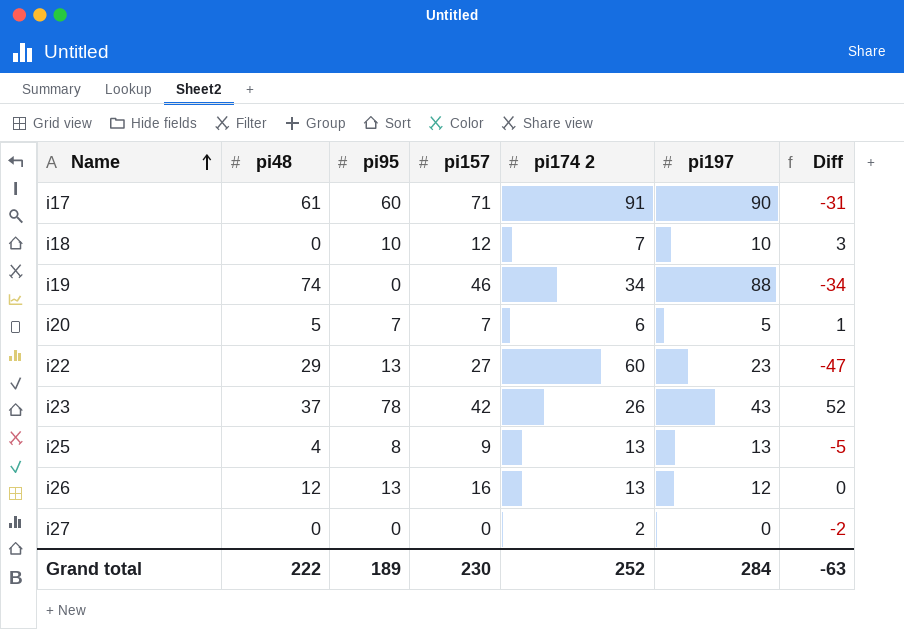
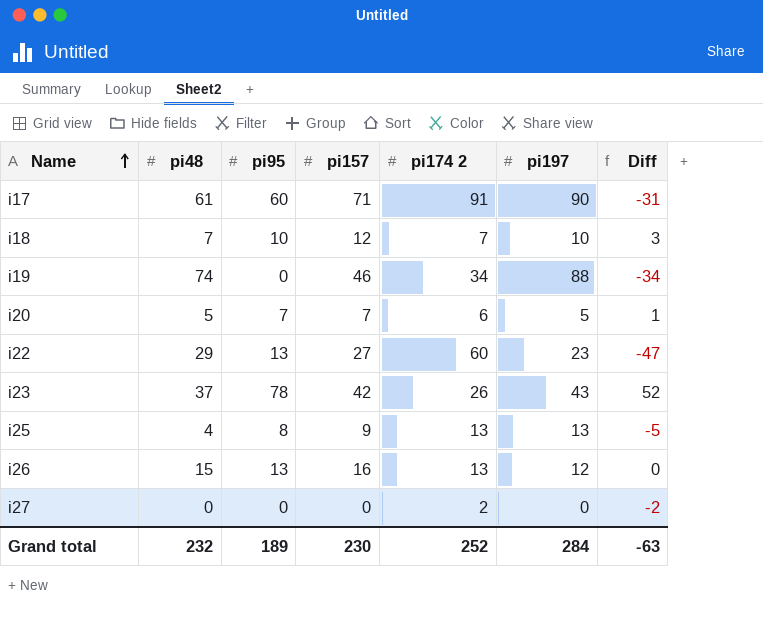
i18 | pi48: 0 -> 7
i26 | pi48: 12 -> 15
Grand total | pi48: 222 -> 232

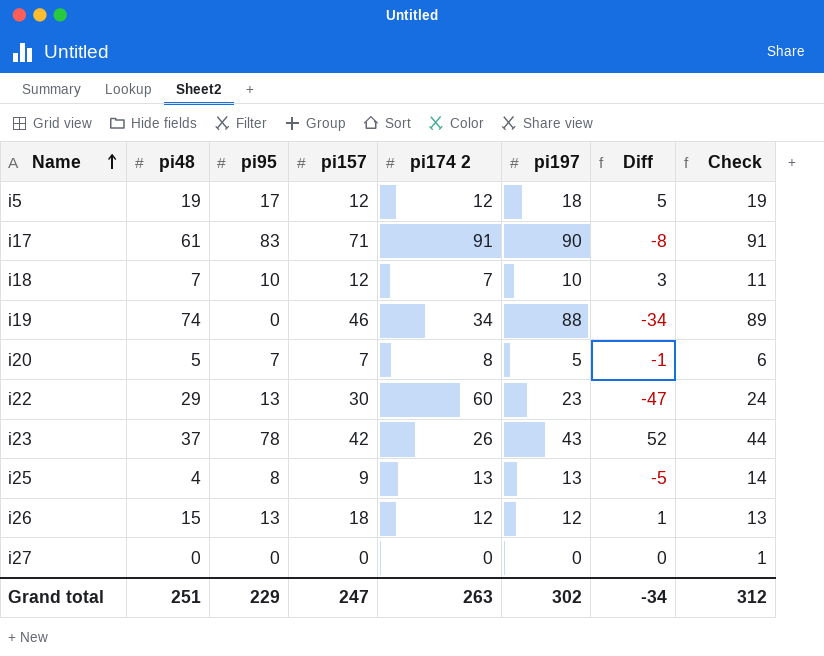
column Check | formula: none -> [pi197] + 1
row i5: none -> 19 | 17 | 12 | 12 | 18 | 5 | 19
i17 | pi95: 60 -> 83
i17 | Diff: -31 -> -8
i20 | pi174 2: 6 -> 8
i20 | Diff: 1 -> -1
i22 | pi157: 27 -> 30
i26 | pi157: 16 -> 18
i26 | pi174 2: 13 -> 12
i26 | Diff: 0 -> 1
i27 | pi174 2: 2 -> 0
i27 | Diff: -2 -> 0
Grand total | pi48: 232 -> 251
Grand total | pi95: 189 -> 229
Grand total | pi157: 230 -> 247
Grand total | pi174 2: 252 -> 263
Grand total | pi197: 284 -> 302
Grand total | Diff: -63 -> -34

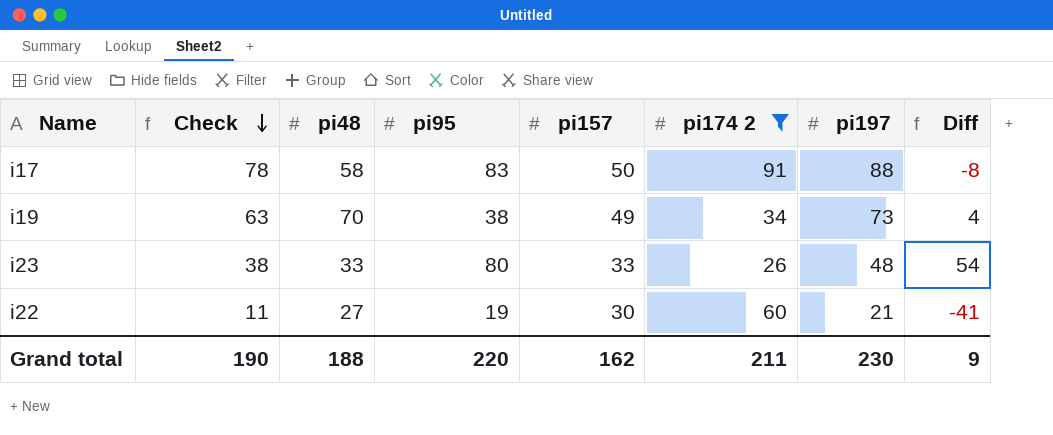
filter: none -> pi174 2 >= 26
row order: Name ascending -> Check descending
column Check | formula: [pi197] + 1 -> [pi197] - 10
column Check | position: 8 -> 2
i17 | pi48: 61 -> 58
i17 | pi157: 71 -> 50
i17 | pi197: 90 -> 88
i19 | pi48: 74 -> 70
i19 | pi95: 0 -> 38
i19 | pi157: 46 -> 49
i19 | pi197: 88 -> 73
i19 | Diff: -34 -> 4
i23 | pi48: 37 -> 33
i23 | pi95: 78 -> 80
i23 | pi157: 42 -> 33
i23 | pi197: 43 -> 48
i23 | Diff: 52 -> 54
i22 | pi48: 29 -> 27
i22 | pi95: 13 -> 19
i22 | pi197: 23 -> 21
i22 | Diff: -47 -> -41
Grand total | Check: 312 -> 190
Grand total | pi48: 251 -> 188
Grand total | pi95: 229 -> 220
Grand total | pi157: 247 -> 162
Grand total | pi174 2: 263 -> 211
Grand total | pi197: 302 -> 230
Grand total | Diff: -34 -> 9

